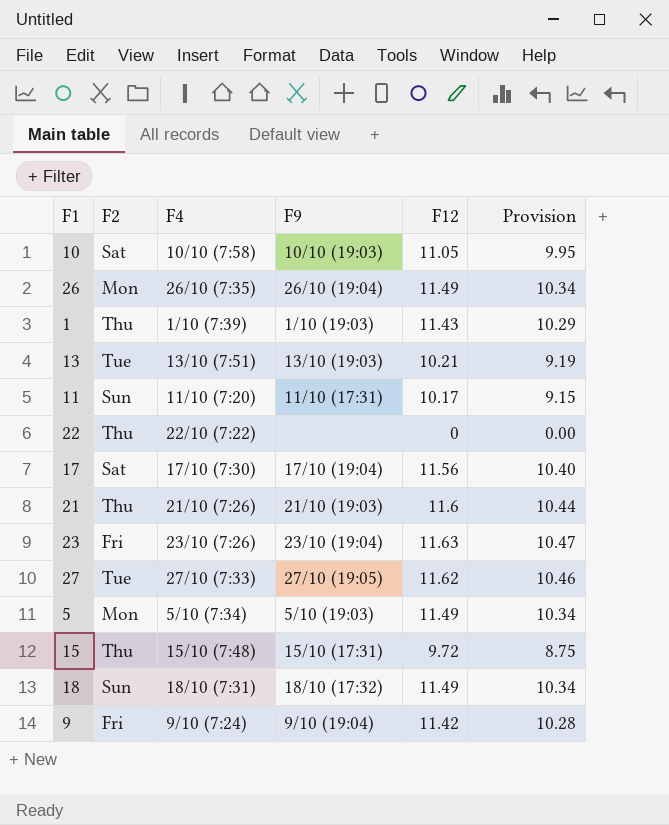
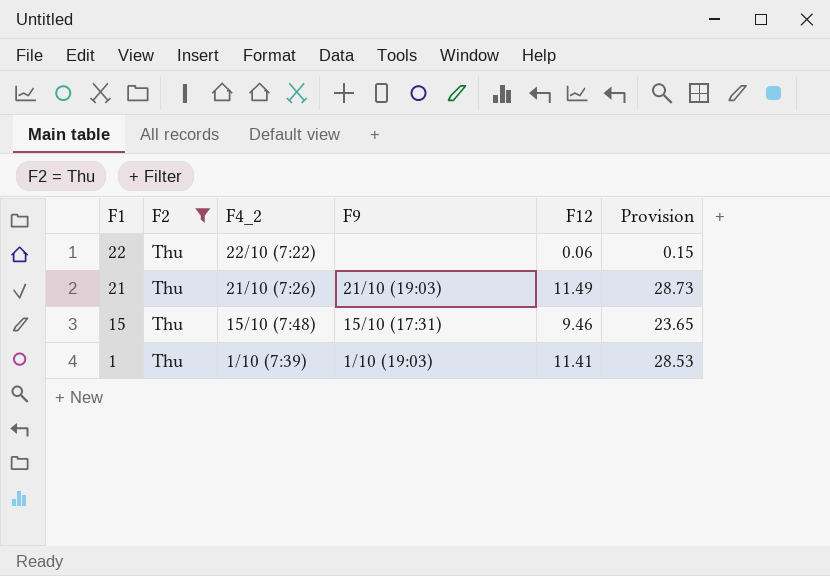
filter: none -> F2 = Thu
row order: none -> F1 descending
column name: F4 -> F4_2
column Provision | formula: [F12] * 0.9 -> [F12] * 2.5
22 | F12: 0 -> 0.06
21 | F12: 11.6 -> 11.49
15 | F12: 9.72 -> 9.46
1 | F12: 11.43 -> 11.41

